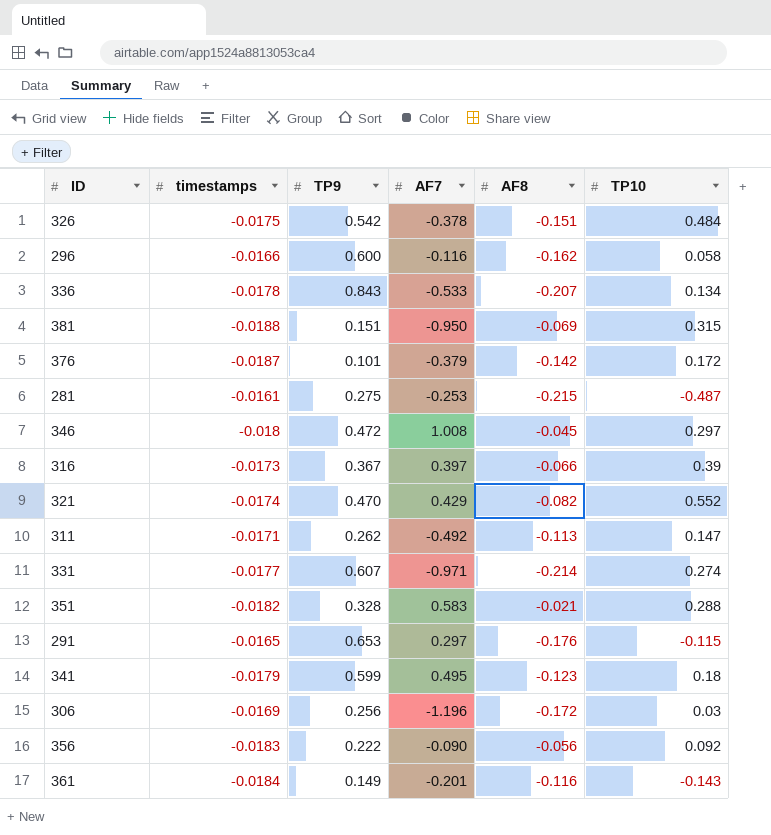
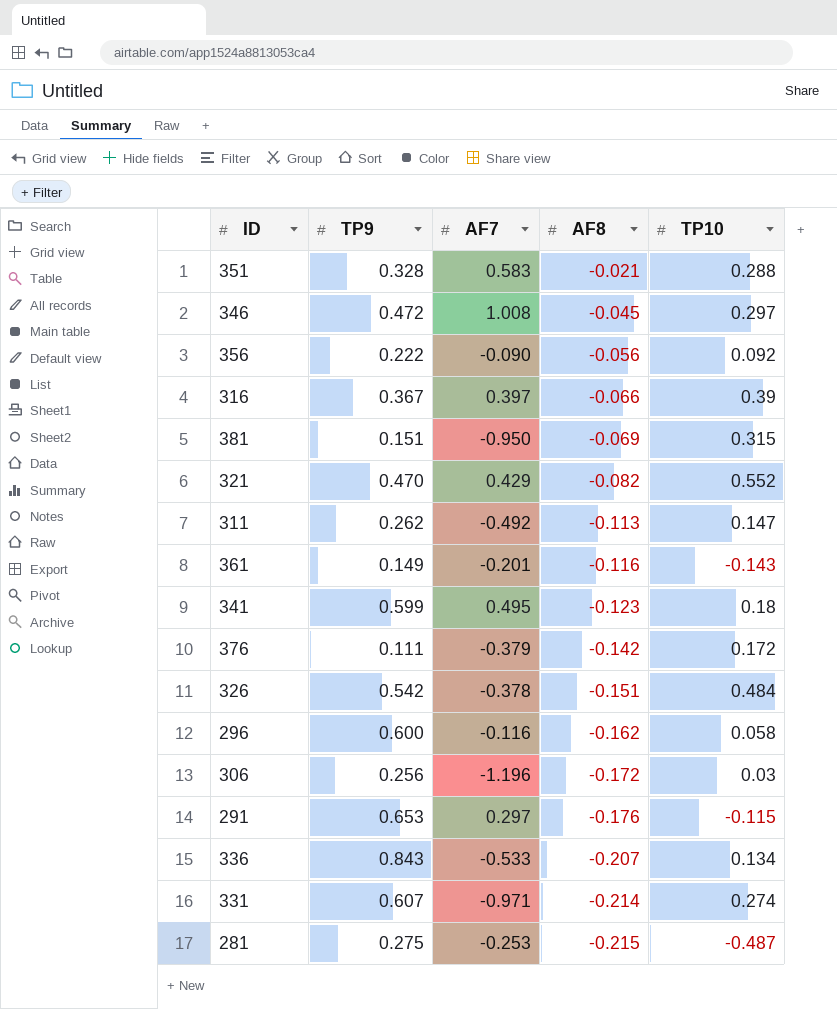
row order: none -> AF8 descending
column timestamps | position: 2 -> none
376 | TP9: 0.101 -> 0.111

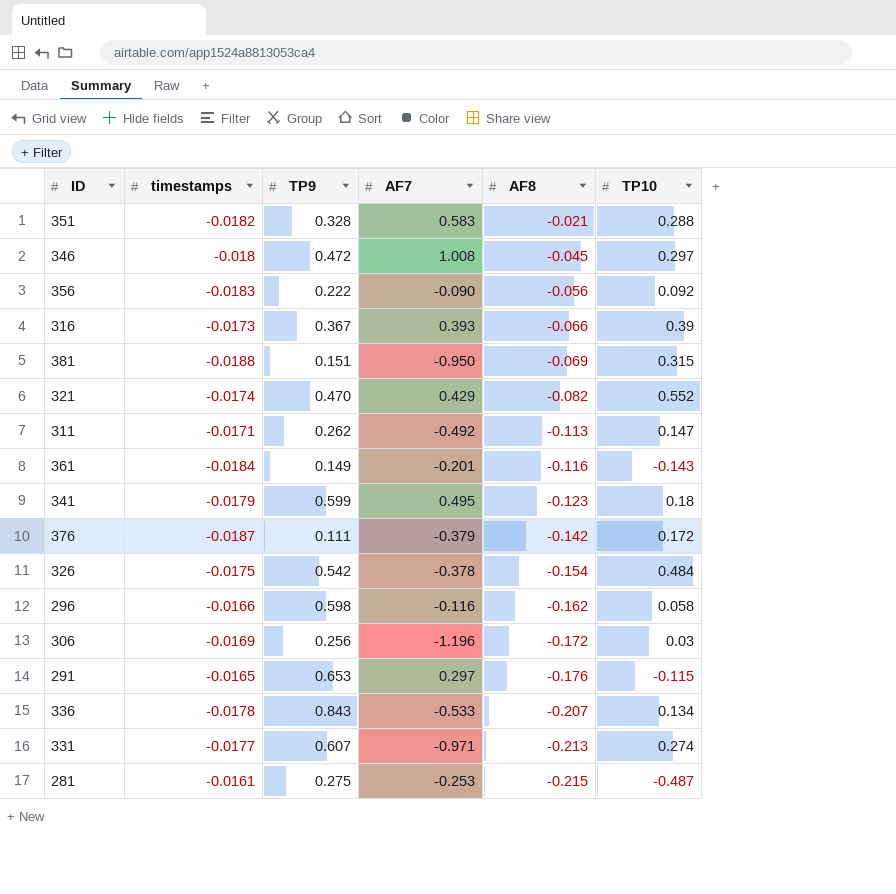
column timestamps | position: none -> 2
316 | AF7: 0.397 -> 0.393
326 | AF8: -0.151 -> -0.154
296 | TP9: 0.600 -> 0.598
331 | AF8: -0.214 -> -0.213

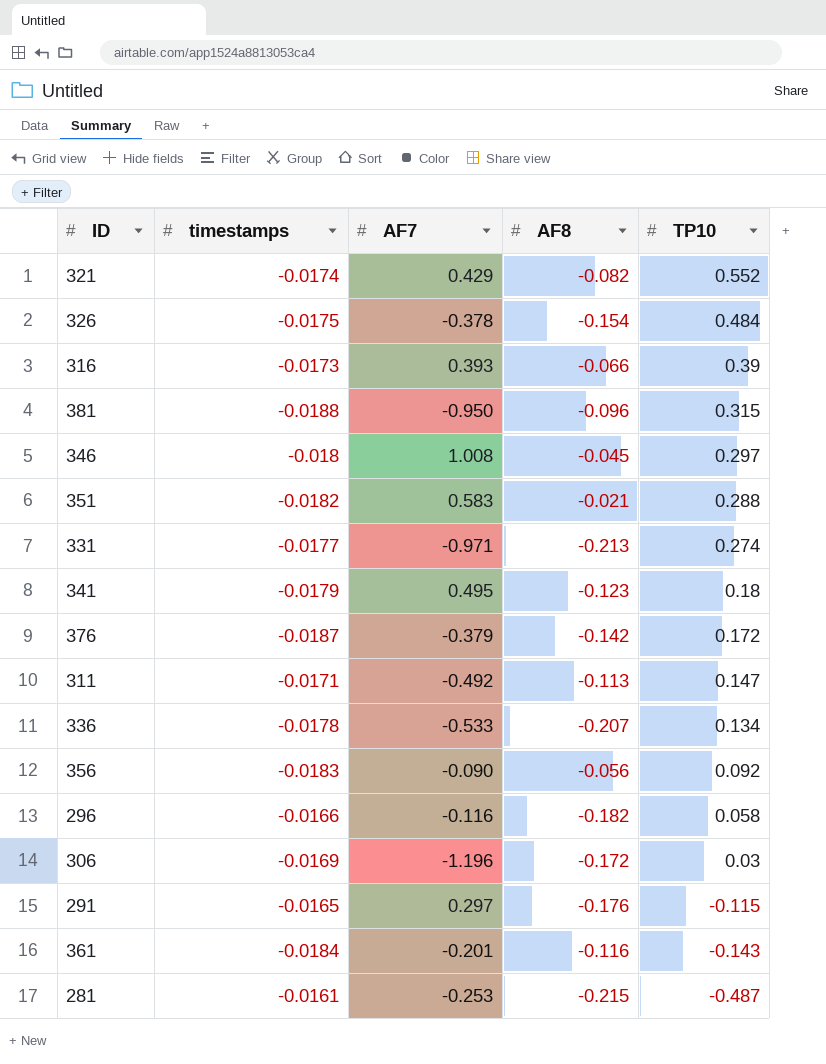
row order: AF8 descending -> TP10 descending
column TP9 | position: 3 -> none
381 | AF8: -0.069 -> -0.096
296 | AF8: -0.162 -> -0.182

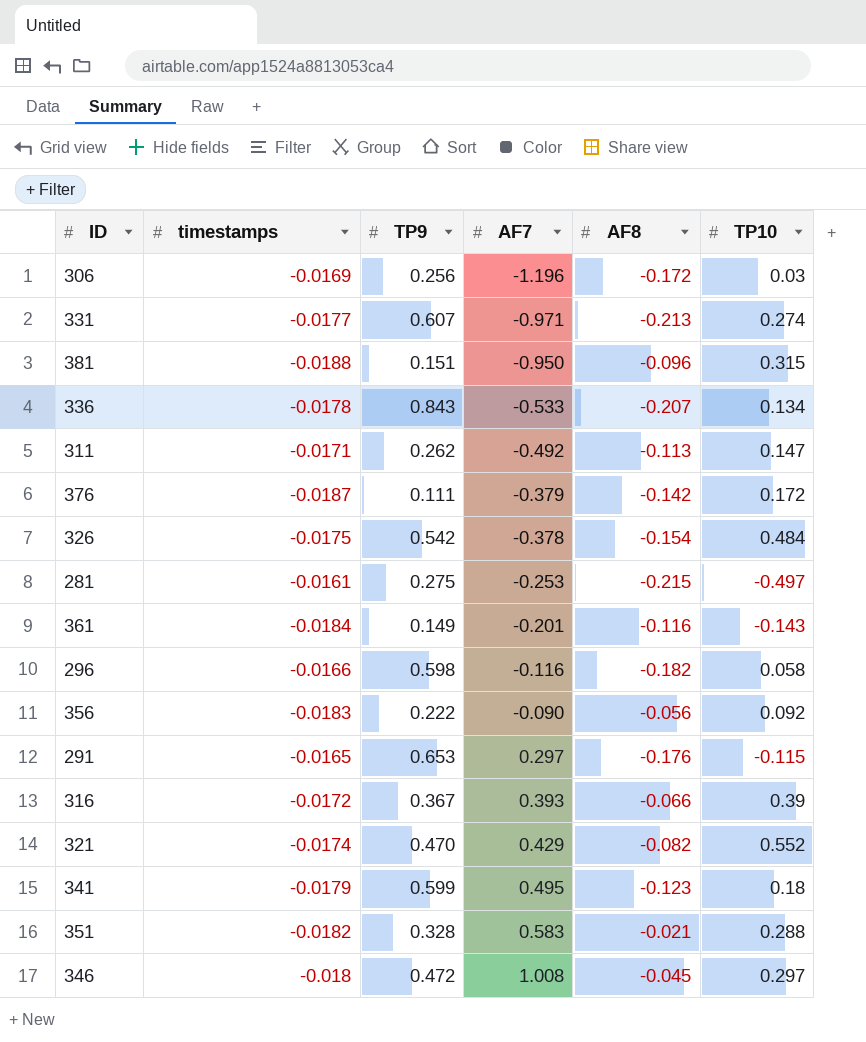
row order: TP10 descending -> AF7 ascending
column TP9 | position: none -> 3
281 | TP10: -0.487 -> -0.497
316 | timestamps: -0.0173 -> -0.0172

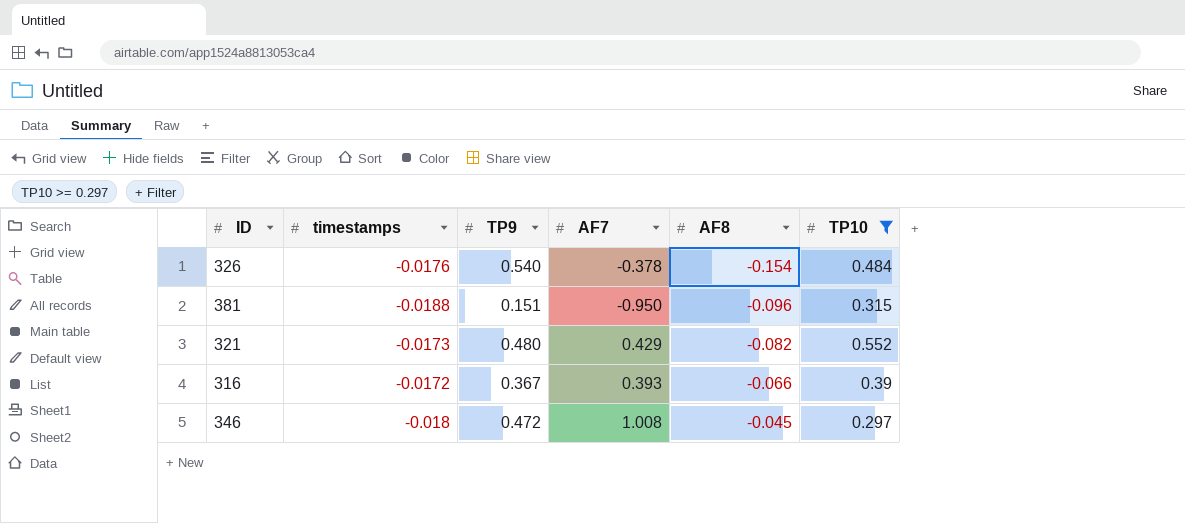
filter: none -> TP10 >= 0.297
row order: AF7 ascending -> AF8 ascending
326 | timestamps: -0.0175 -> -0.0176
326 | TP9: 0.542 -> 0.540
321 | timestamps: -0.0174 -> -0.0173
321 | TP9: 0.470 -> 0.480

